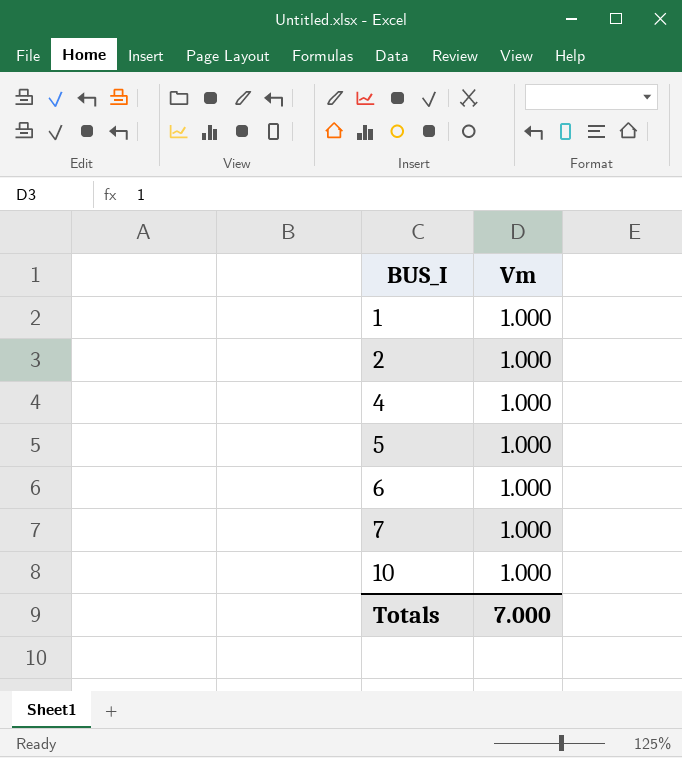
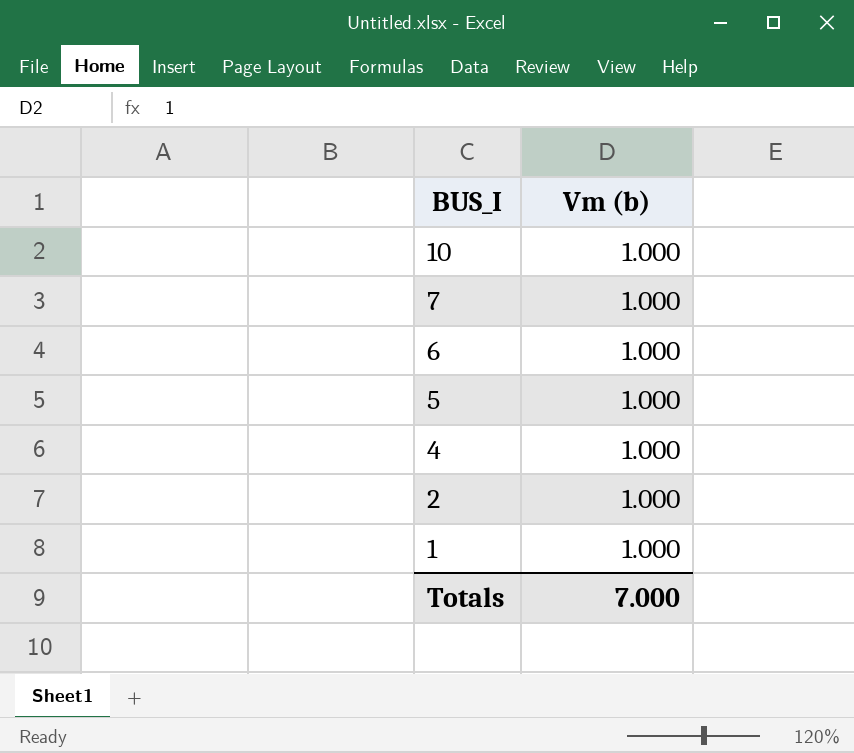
row order: BUS_I ascending -> BUS_I descending
column name: Vm -> Vm (b)

